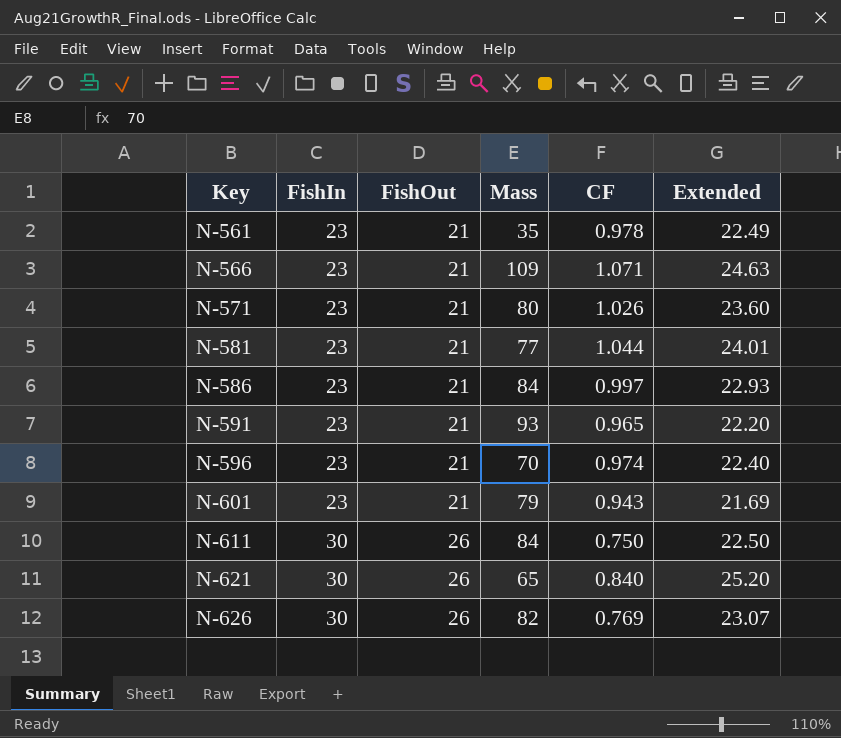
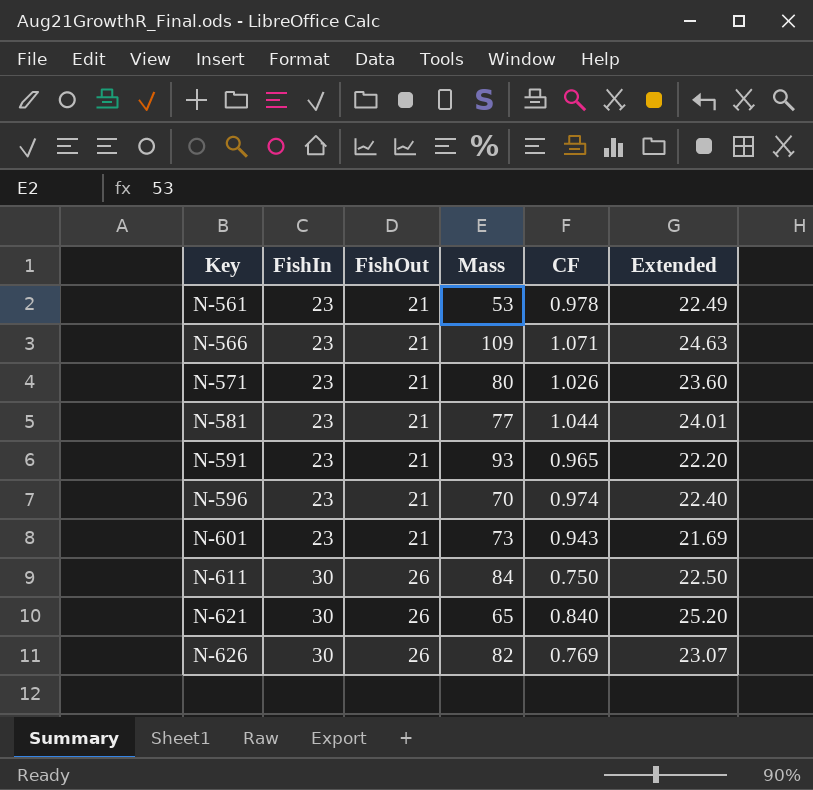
row N-586: 23 | 21 | 84 | 0.997 | 22.93 -> none
N-561 | Mass: 35 -> 53
N-601 | Mass: 79 -> 73

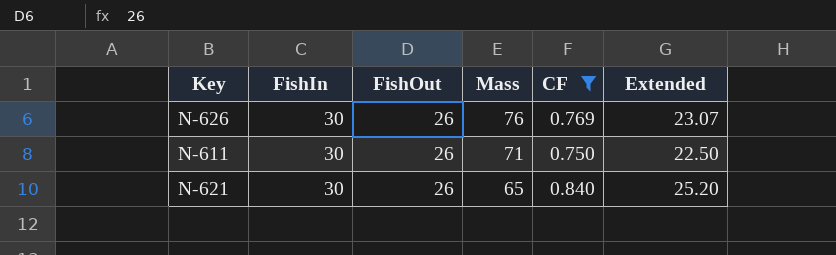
filter: none -> CF <= 0.840
row order: Key ascending -> Mass descending
N-626 | Mass: 82 -> 76
N-611 | Mass: 84 -> 71

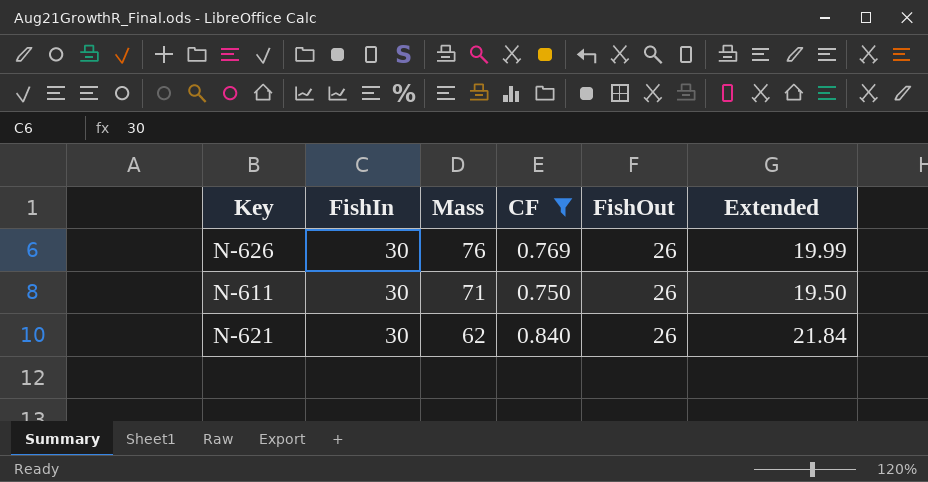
column FishOut | position: 3 -> 5
column Extended | formula: [FishIn] * [CF] -> [CF] * [FishOut]
N-621 | Mass: 65 -> 62

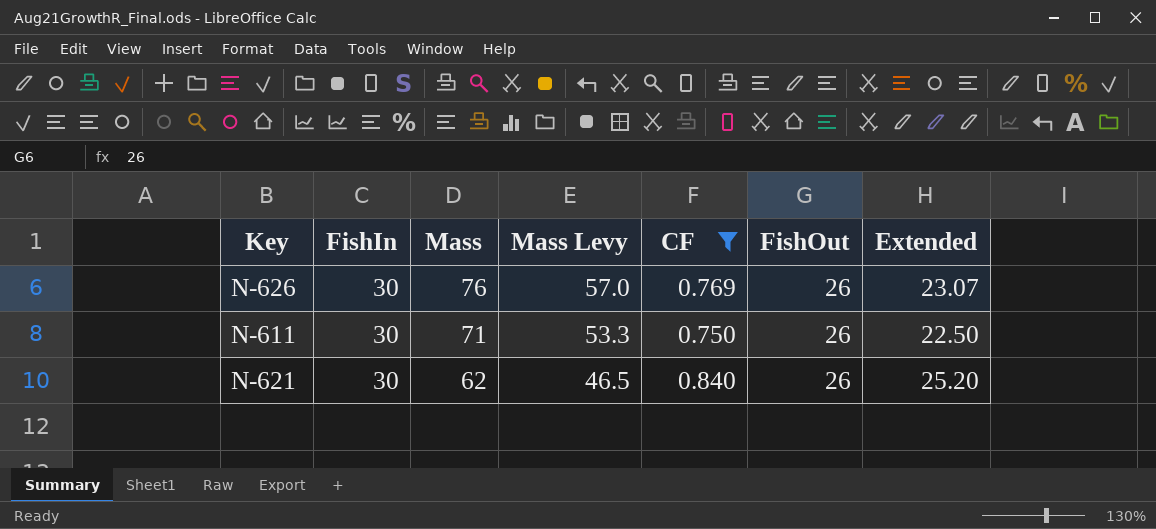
column Mass Levy | formula: none -> [Mass] * 0.75
column Extended | formula: [CF] * [FishOut] -> [FishIn] * [CF]

